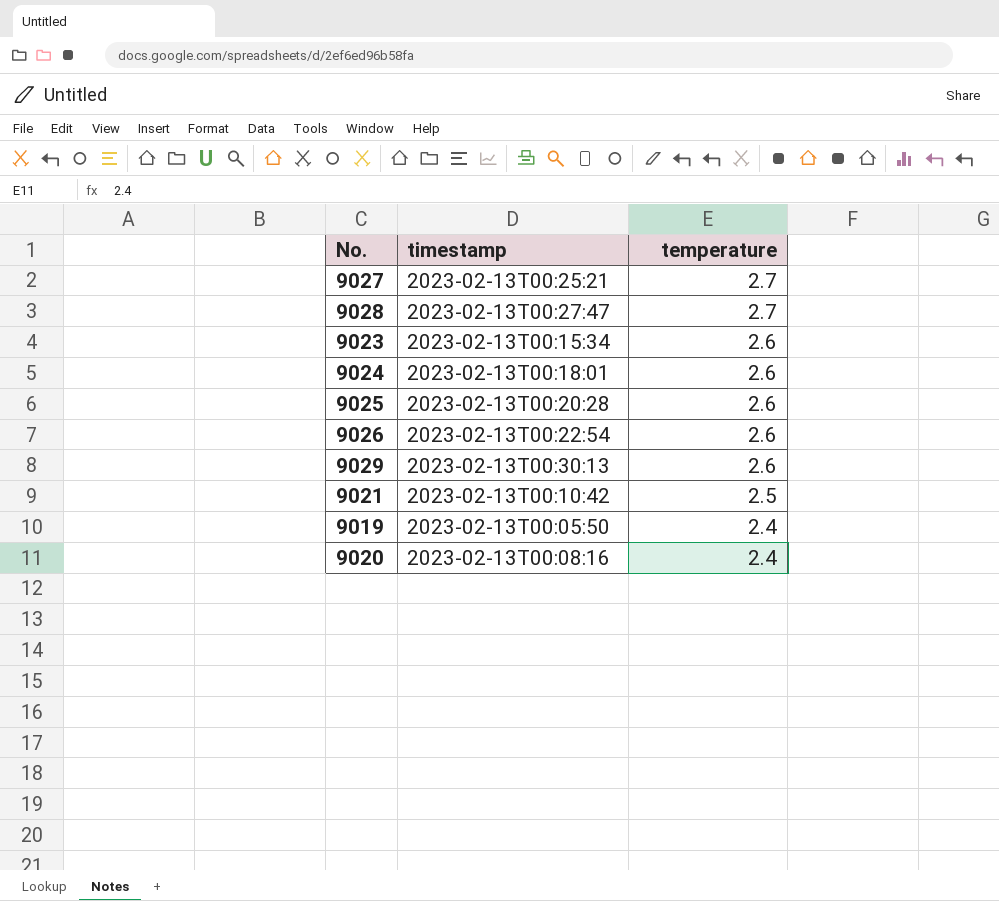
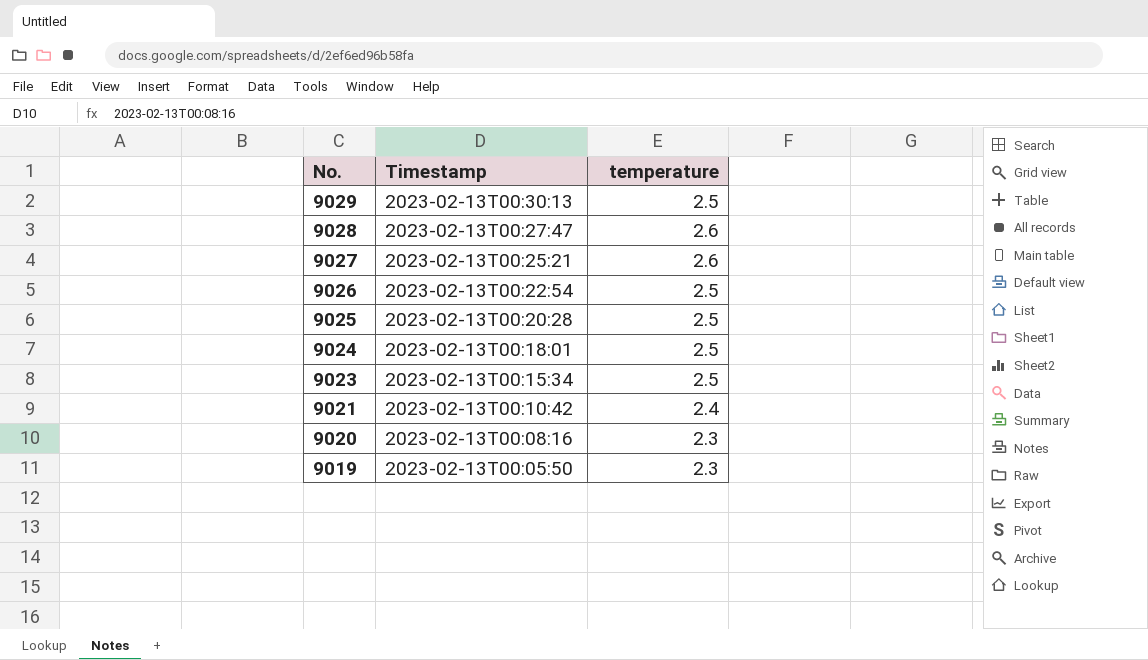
row order: temperature descending -> No. descending
column name: timestamp -> Timestamp
9029 | temperature: 2.6 -> 2.5
9028 | temperature: 2.7 -> 2.6
9027 | temperature: 2.7 -> 2.6
9026 | temperature: 2.6 -> 2.5
9025 | temperature: 2.6 -> 2.5
9024 | temperature: 2.6 -> 2.5
9023 | temperature: 2.6 -> 2.5
9021 | temperature: 2.5 -> 2.4
9020 | temperature: 2.4 -> 2.3
9019 | temperature: 2.4 -> 2.3

